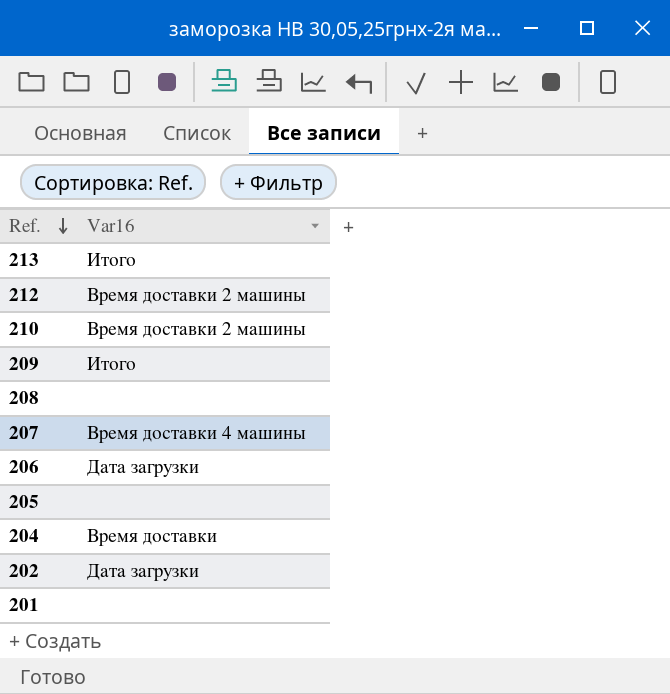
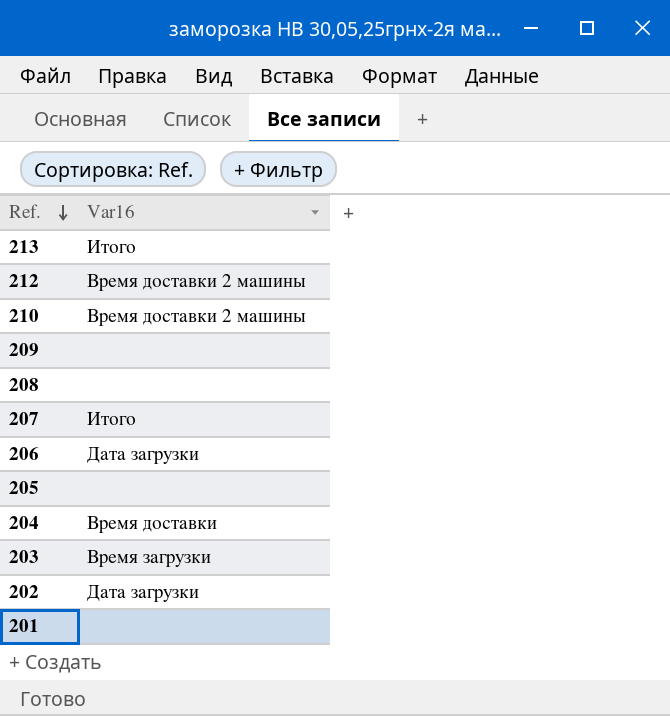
209 | Var16: Итого -> none
207 | Var16: Время доставки 4 машины -> Итого
row 203: none -> Время загрузки

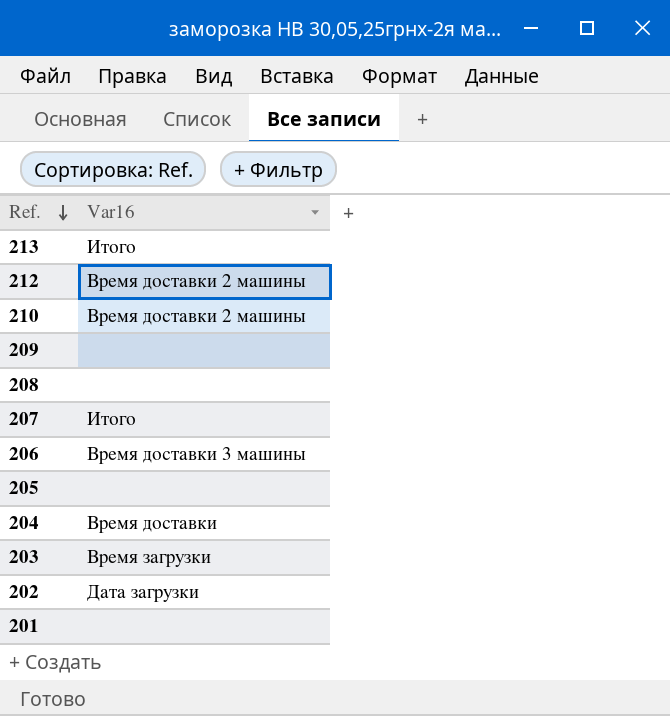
206 | Var16: Дата загрузки -> Время доставки 3 машины

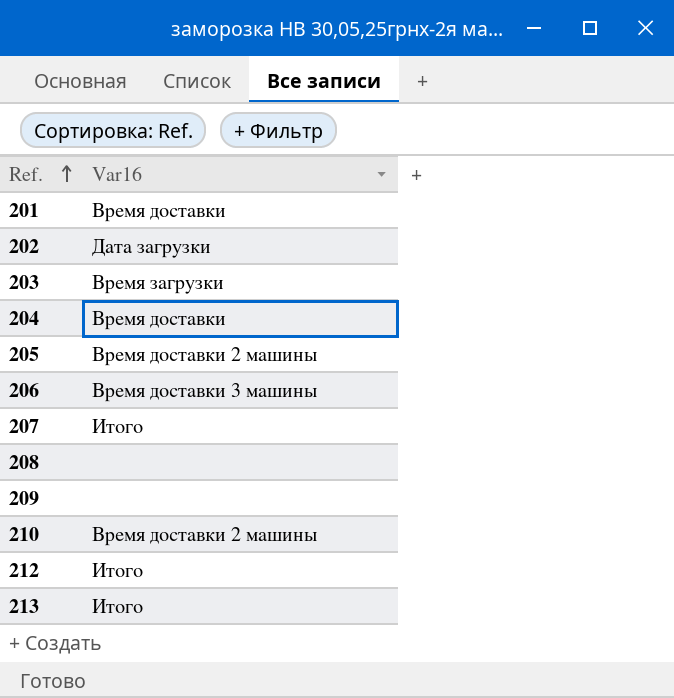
row order: Ref. descending -> Ref. ascending
201 | Var16: none -> Время доставки
205 | Var16: none -> Время доставки 2 машины
212 | Var16: Время доставки 2 машины -> Итого

